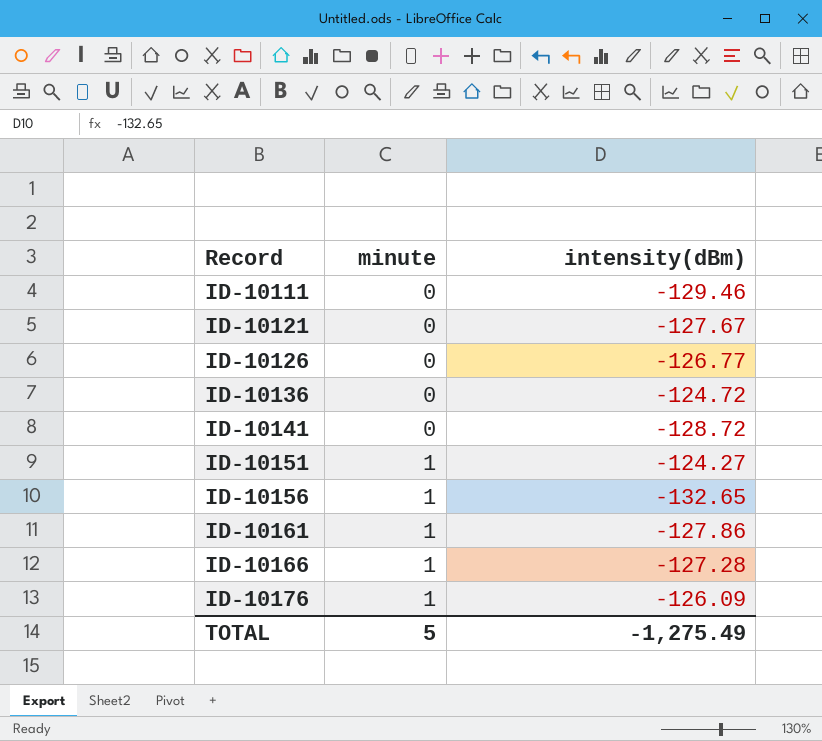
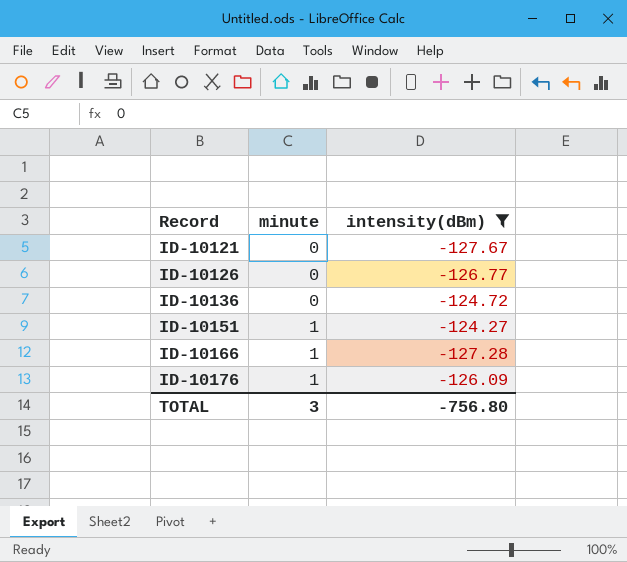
filter: none -> intensity(dBm) >= -127.67
TOTAL | minute: 5 -> 3
TOTAL | intensity(dBm): -1,275.49 -> -756.80

